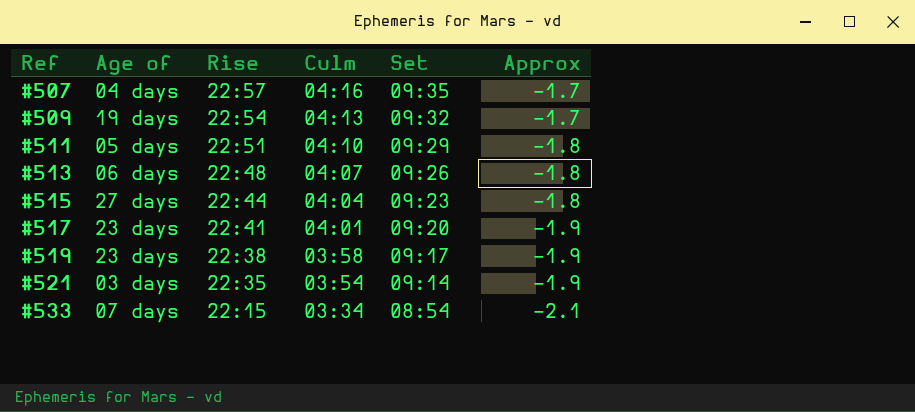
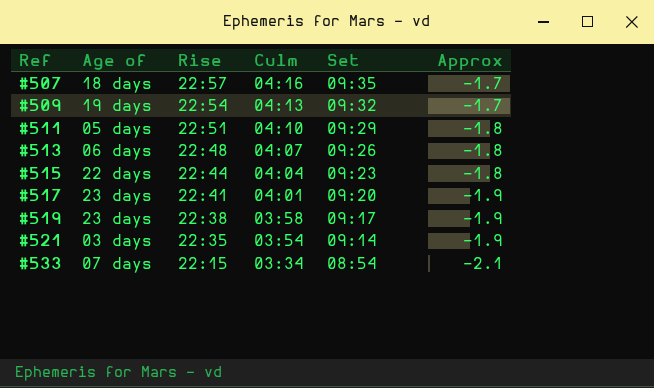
#507 | Age of: 04 days -> 18 days
#515 | Age of: 27 days -> 22 days

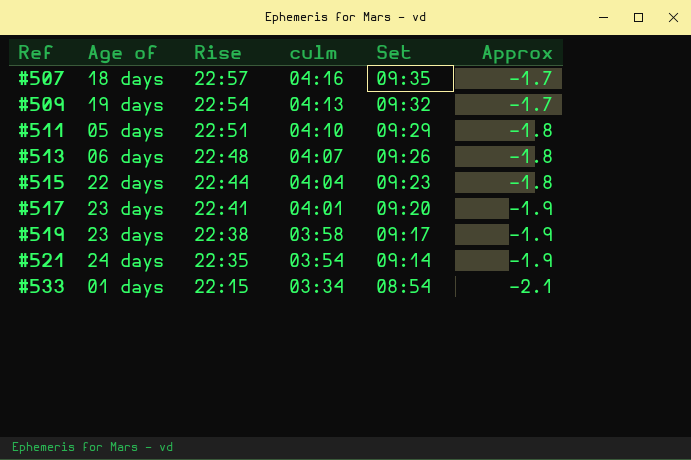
column name: Culm -> culm
#521 | Age of: 03 days -> 24 days
#533 | Age of: 07 days -> 01 days

